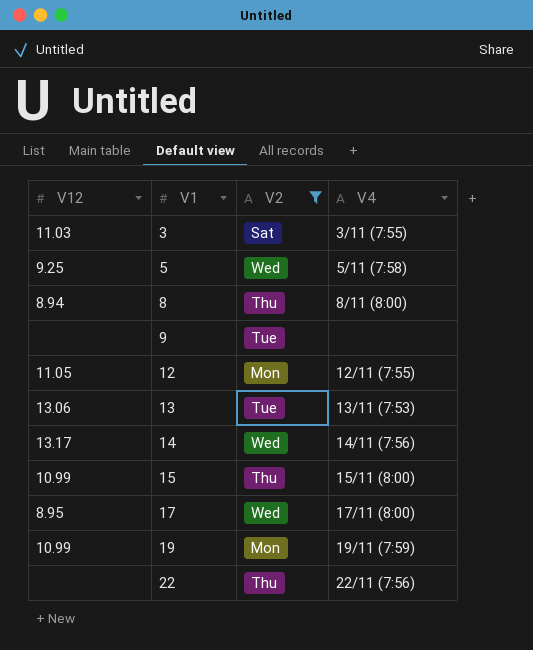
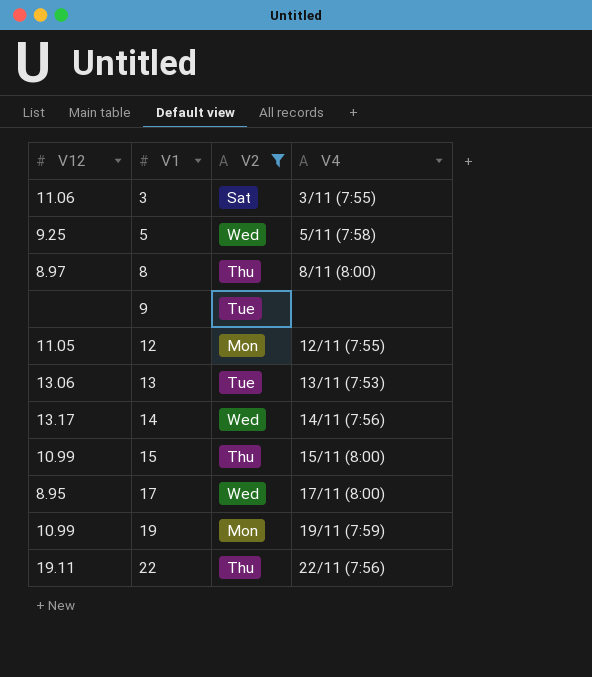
3 | V12: 11.03 -> 11.06
8 | V12: 8.94 -> 8.97
22 | V12: none -> 19.11

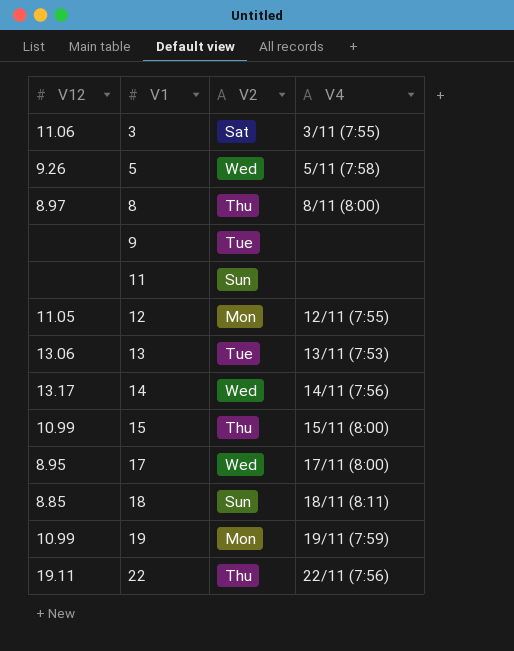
filter: V2 != Sun -> none
5 | V12: 9.25 -> 9.26

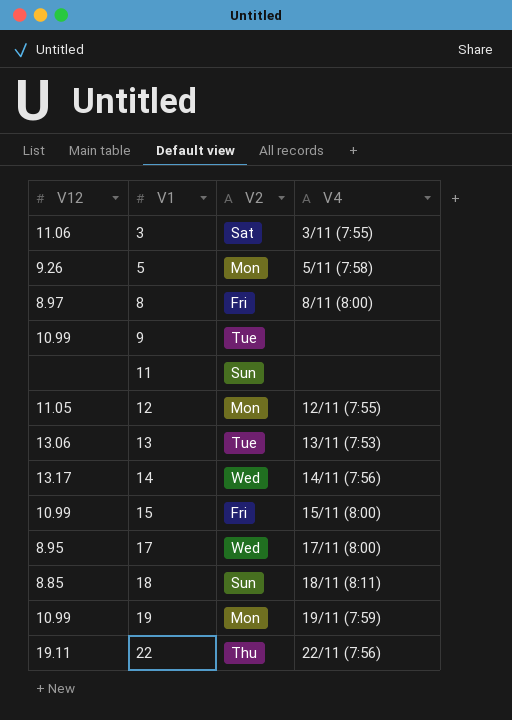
5 | V2: Wed -> Mon
8 | V2: Thu -> Fri
9 | V12: none -> 10.99
15 | V2: Thu -> Fri

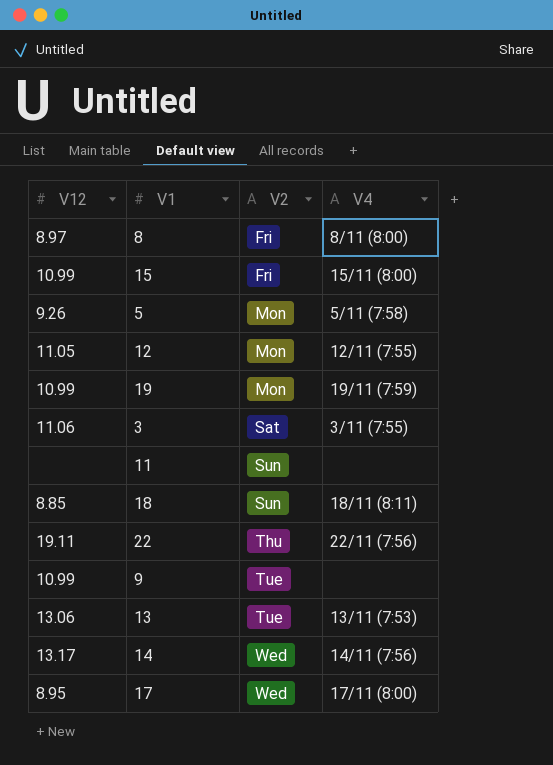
row order: V1 ascending -> V2 ascending

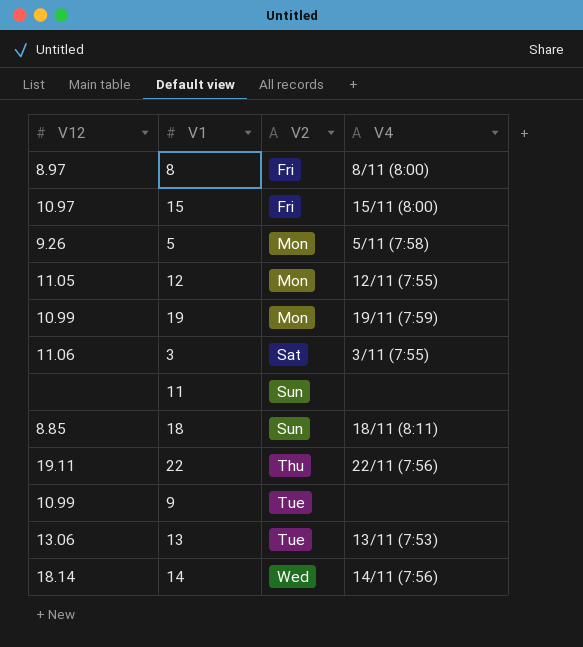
row 17: 8.95 | Wed | 17/11 (8:00) -> none
15 | V12: 10.99 -> 10.97
14 | V12: 13.17 -> 18.14

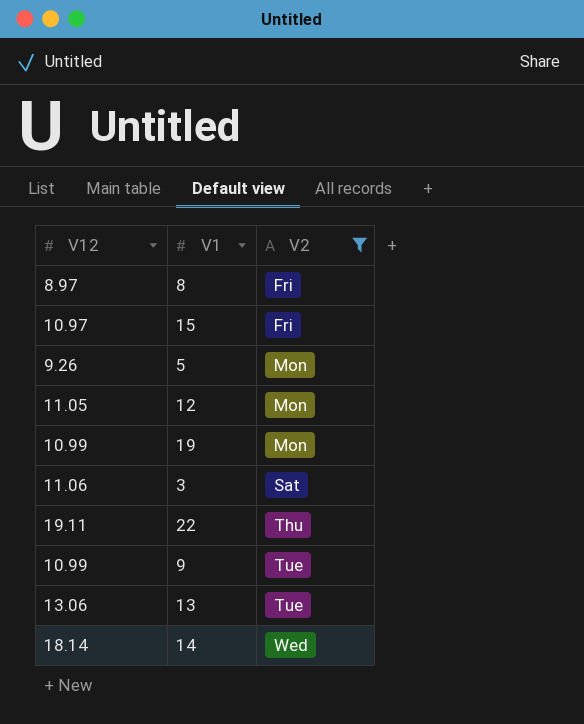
filter: none -> V2 != Sun
column V4 | position: 4 -> none

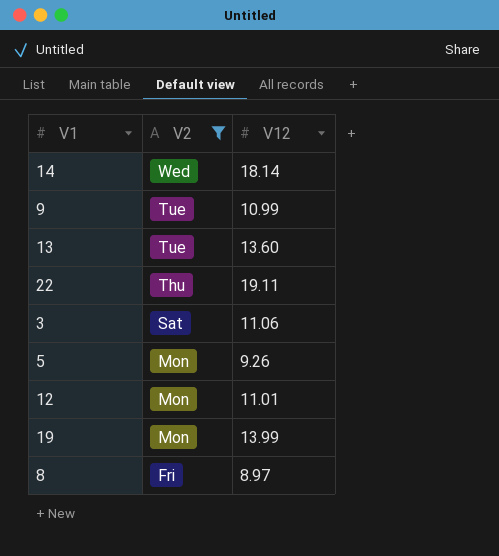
row order: V2 ascending -> V2 descending
column V12 | position: 1 -> 3
row 15: 10.97 | Fri -> none
13 | V12: 13.06 -> 13.60
12 | V12: 11.05 -> 11.01
19 | V12: 10.99 -> 13.99

